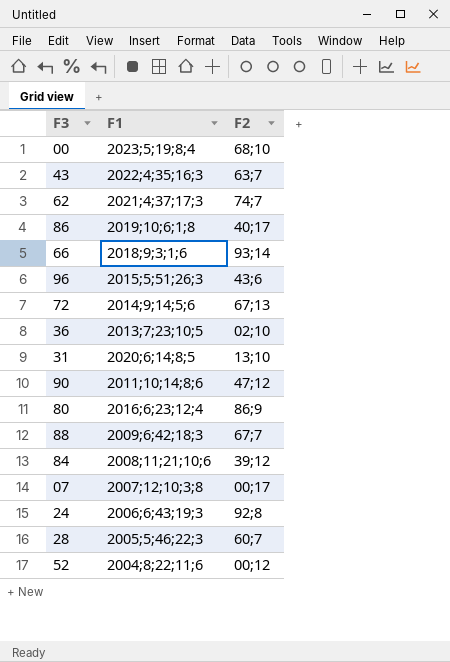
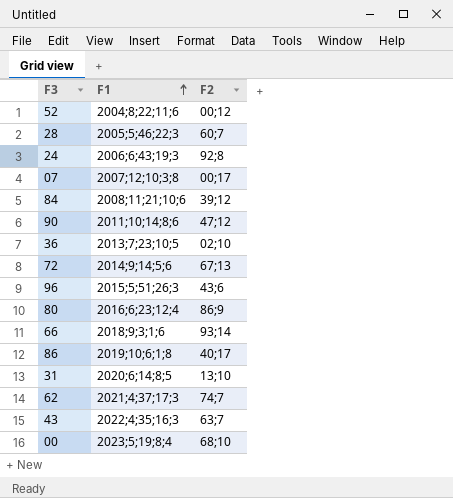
row order: none -> F1 ascending
row 88: 2009;6;42;18;3 | 67;7 -> none

